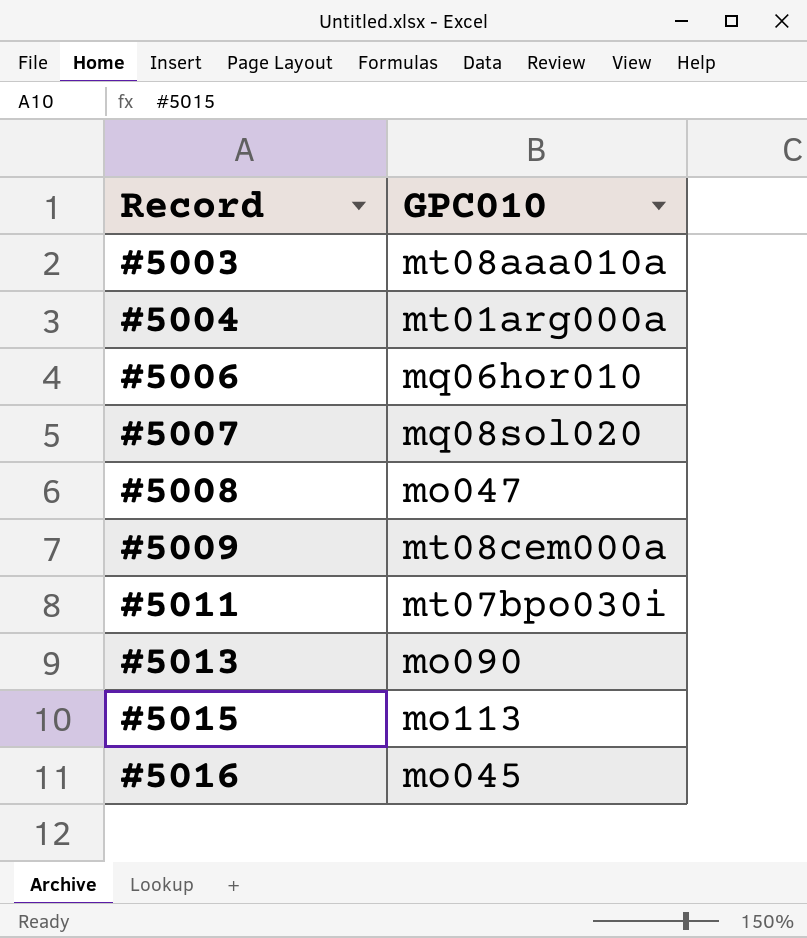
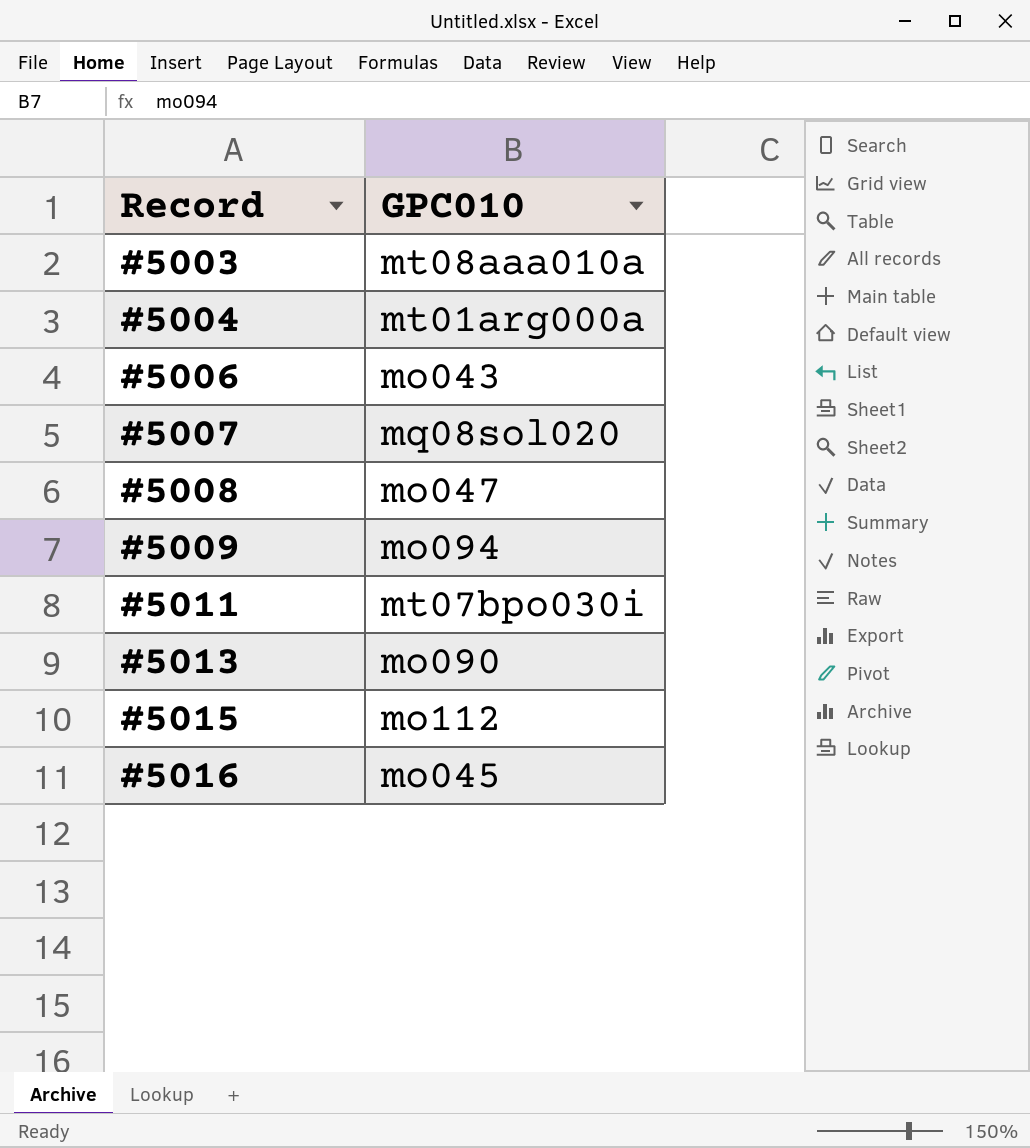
#5006 | GPC010: mq06hor010 -> mo043
#5009 | GPC010: mt08cem000a -> mo094
#5015 | GPC010: mo113 -> mo112

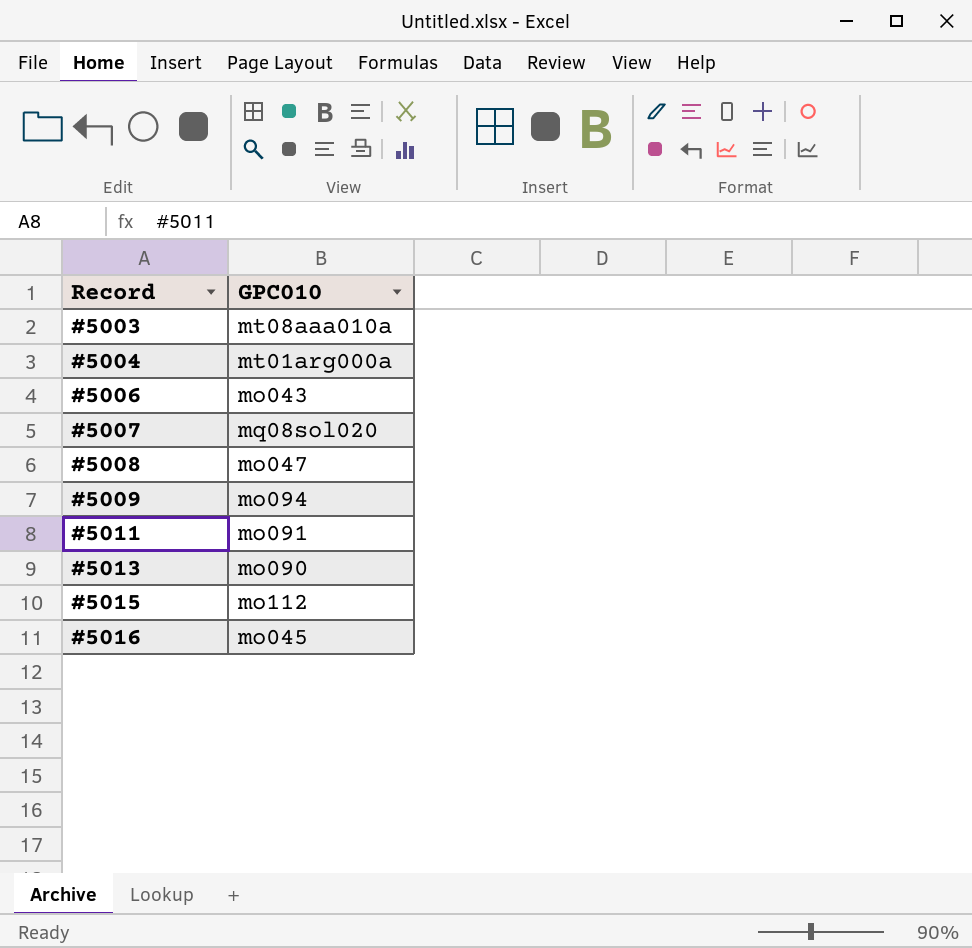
#5011 | GPC010: mt07bpo030i -> mo091

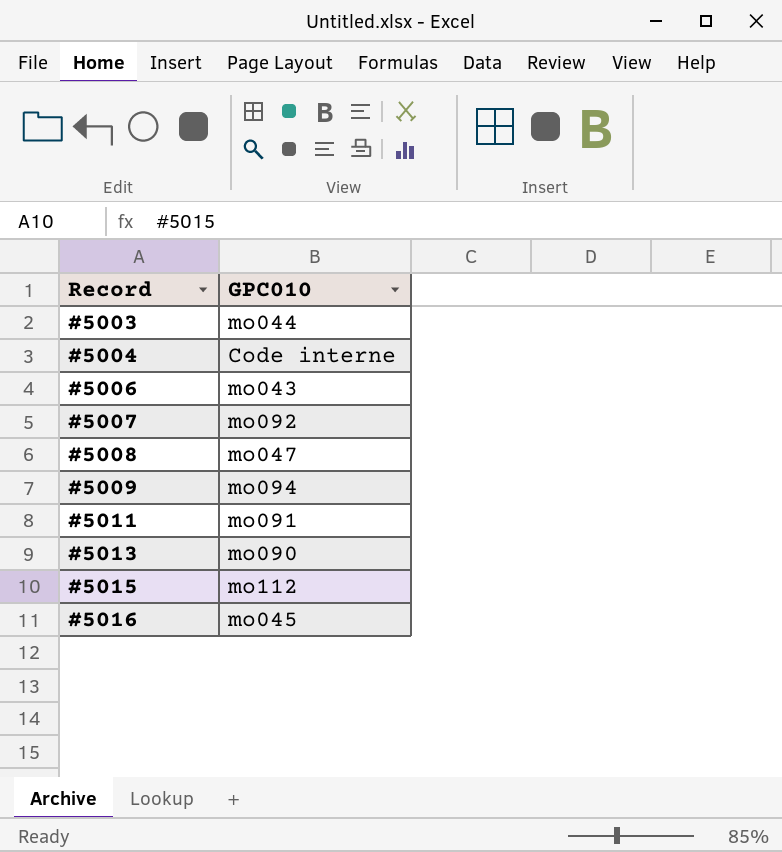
#5003 | GPC010: mt08aaa010a -> mo044
#5004 | GPC010: mt01arg000a -> Code interne
#5007 | GPC010: mq08sol020 -> mo092

